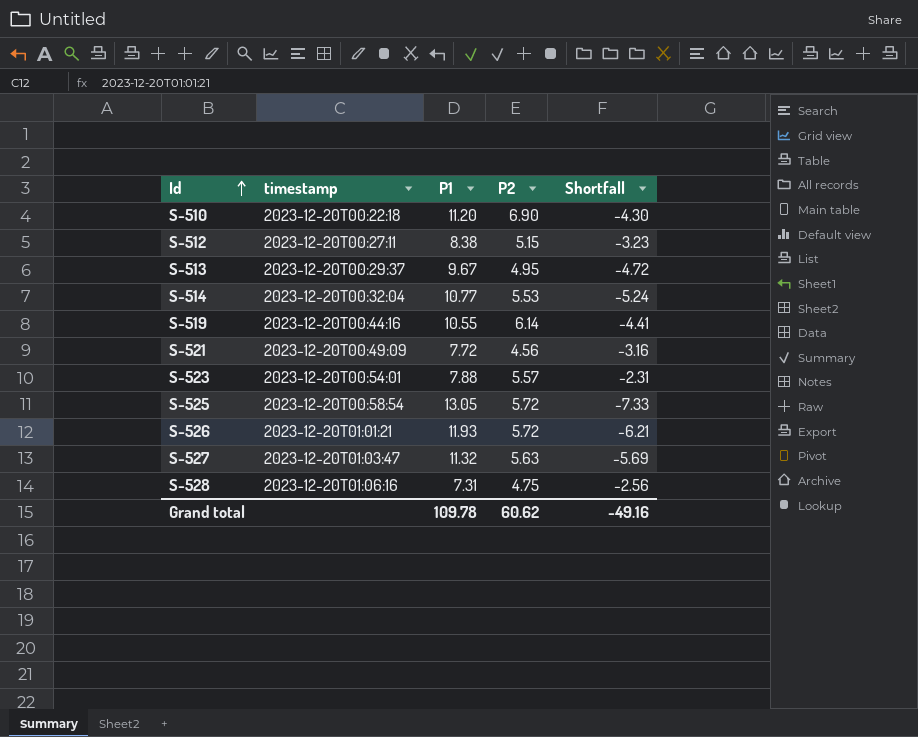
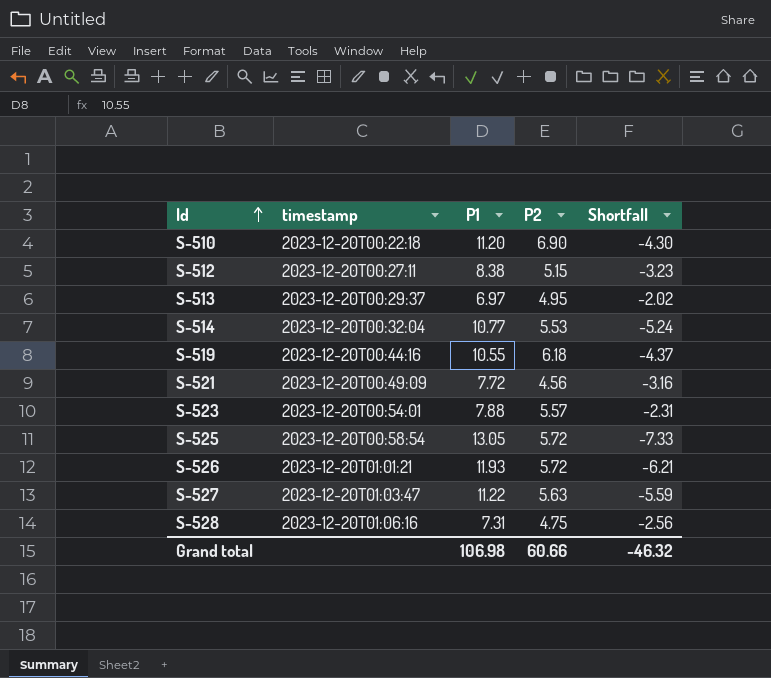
S-513 | P1: 9.67 -> 6.97
S-513 | Shortfall: -4.72 -> -2.02
S-519 | P2: 6.14 -> 6.18
S-519 | Shortfall: -4.41 -> -4.37
S-527 | P1: 11.32 -> 11.22
S-527 | Shortfall: -5.69 -> -5.59
Grand total | P1: 109.78 -> 106.98
Grand total | P2: 60.62 -> 60.66
Grand total | Shortfall: -49.16 -> -46.32

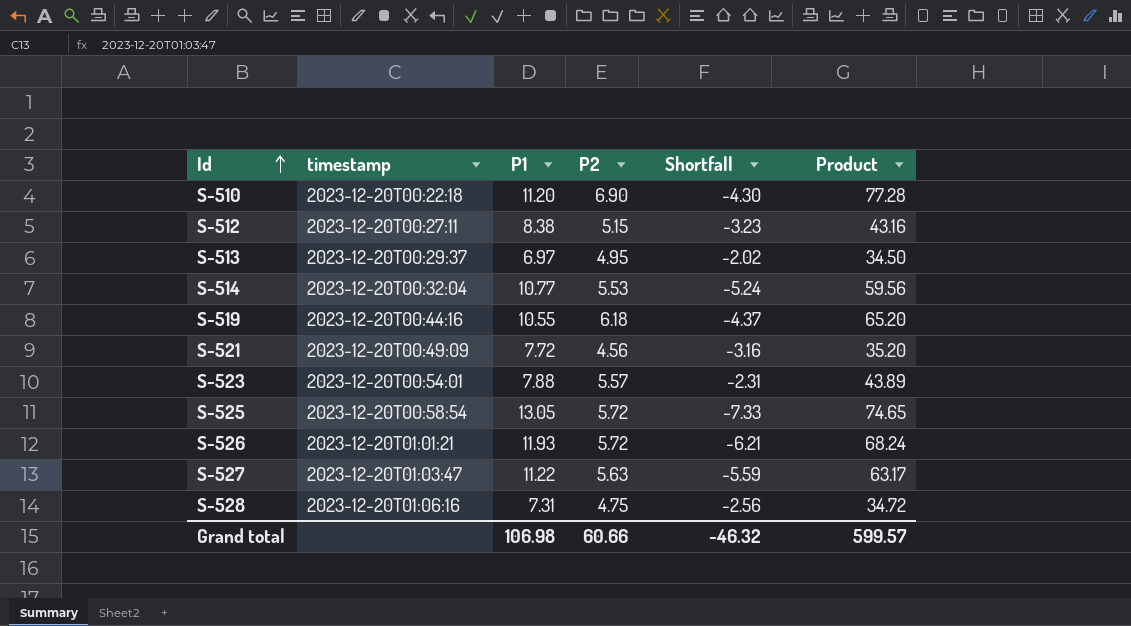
column Product | formula: none -> [P1] * [P2]

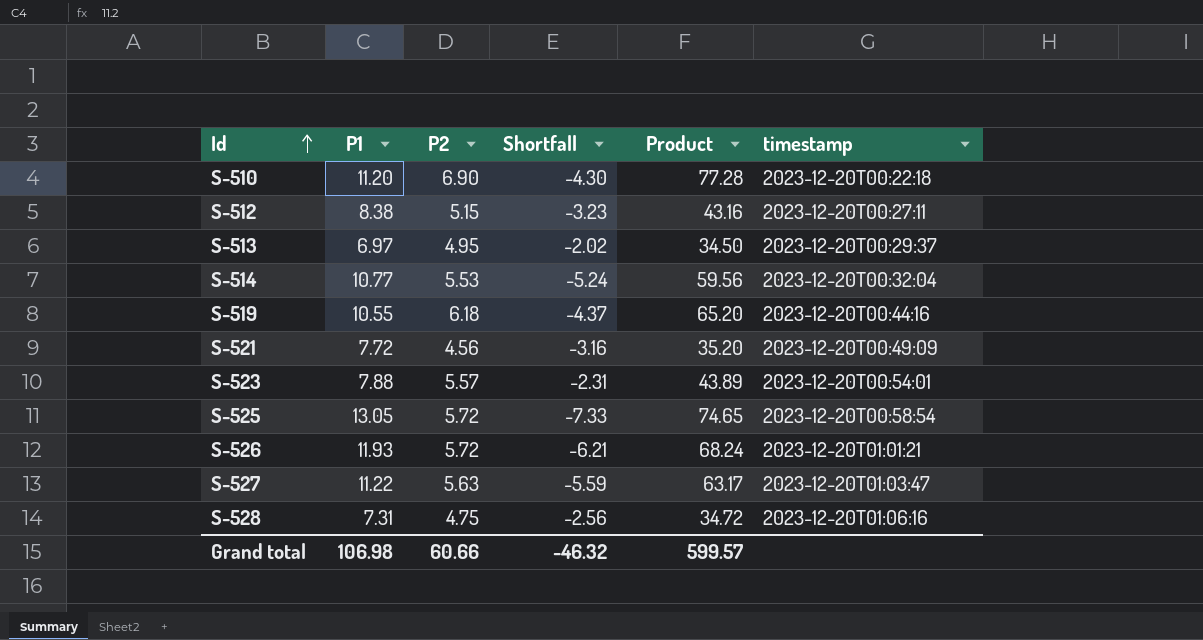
column timestamp | position: 2 -> 6

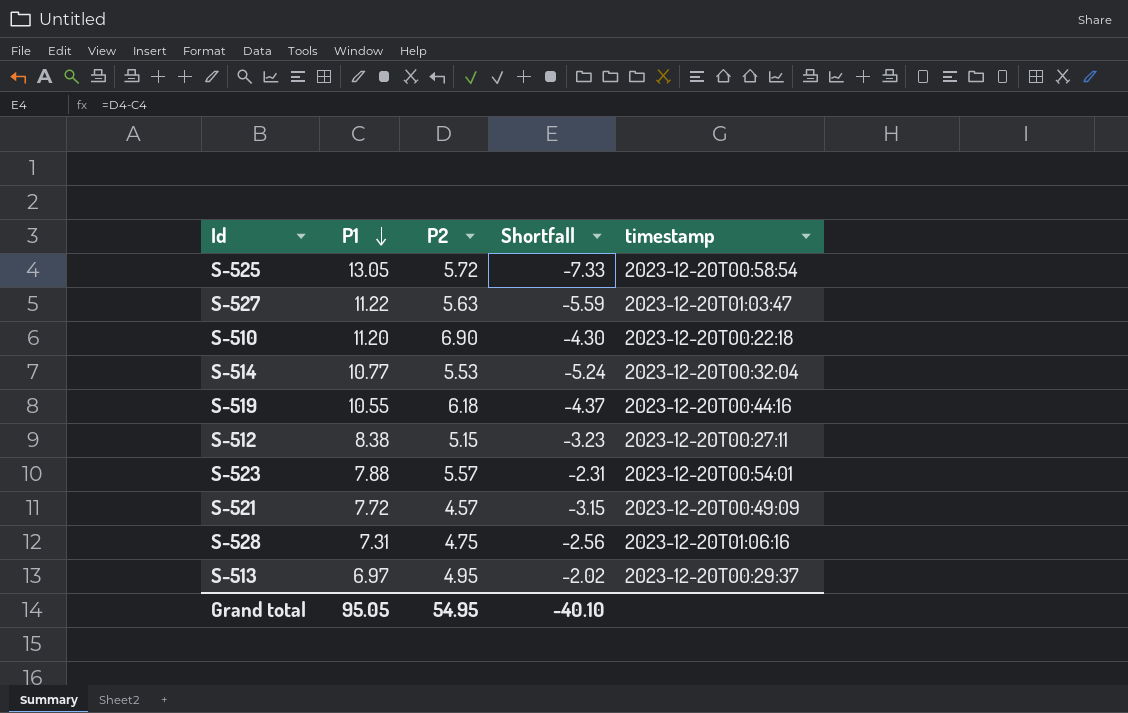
row order: Id ascending -> P1 descending
column Product | formula: [P1] * [P2] -> none
row S-526: 11.93 | 5.72 | -6.21 | 68.24 | 2023-12-20T01:01:21 -> none
S-521 | P2: 4.56 -> 4.57
S-521 | Shortfall: -3.16 -> -3.15
Grand total | P1: 106.98 -> 95.05
Grand total | P2: 60.66 -> 54.95
Grand total | Shortfall: -46.32 -> -40.10

